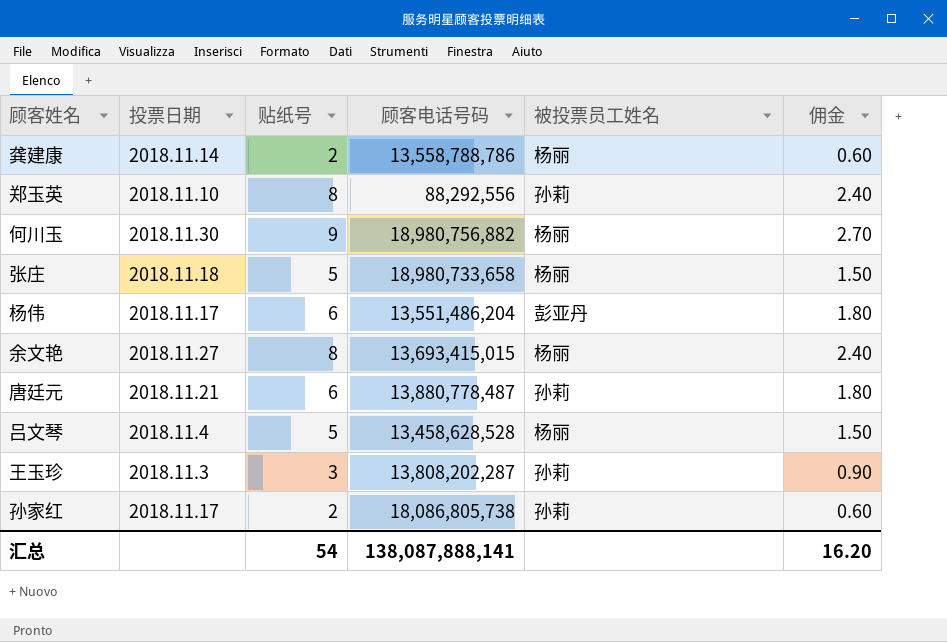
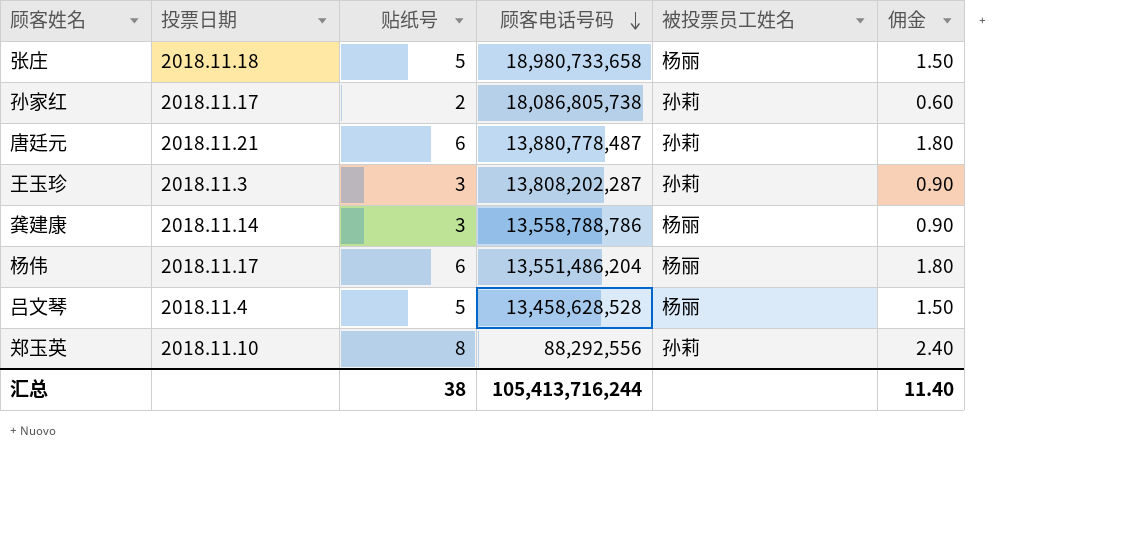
row order: none -> 顾客电话号码 descending
row 何川玉: 2018.11.30 | 9 | 18,980,756,882 | 杨丽 | 2.70 -> none
row 余文艳: 2018.11.27 | 8 | 13,693,415,015 | 杨丽 | 2.40 -> none
龚建康 | 贴纸号: 2 -> 3
龚建康 | 佣金: 0.60 -> 0.90
杨伟 | 被投票员工姓名: 彭亚丹 -> 杨丽
汇总 | 贴纸号: 54 -> 38
汇总 | 顾客电话号码: 138,087,888,141 -> 105,413,716,244
汇总 | 佣金: 16.20 -> 11.40

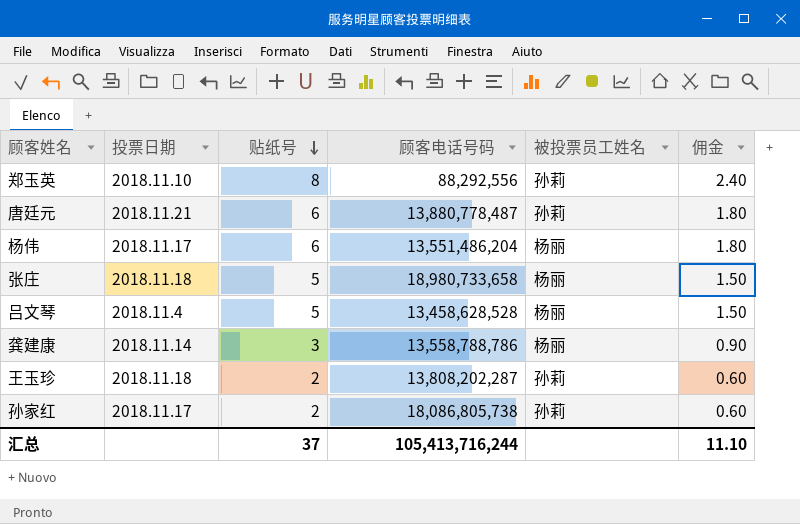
row order: 顾客电话号码 descending -> 贴纸号 descending
王玉珍 | 投票日期: 2018.11.3 -> 2018.11.18
王玉珍 | 贴纸号: 3 -> 2
王玉珍 | 佣金: 0.90 -> 0.60
汇总 | 贴纸号: 38 -> 37
汇总 | 佣金: 11.40 -> 11.10

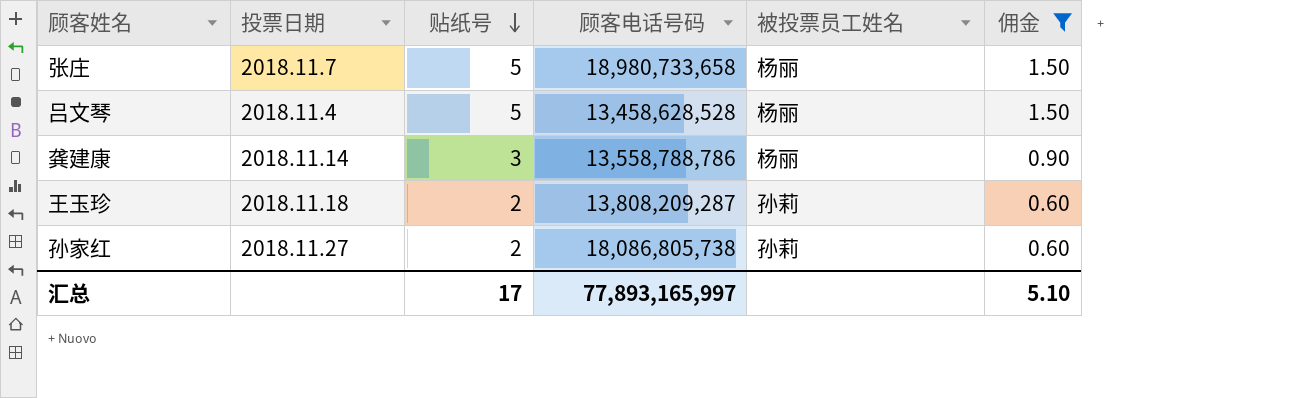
filter: none -> 佣金 <= 1.50
张庄 | 投票日期: 2018.11.18 -> 2018.11.7
王玉珍 | 顾客电话号码: 13,808,202,287 -> 13,808,209,287
孙家红 | 投票日期: 2018.11.17 -> 2018.11.27
汇总 | 贴纸号: 37 -> 17
汇总 | 顾客电话号码: 105,413,716,244 -> 77,893,165,997
汇总 | 佣金: 11.10 -> 5.10

